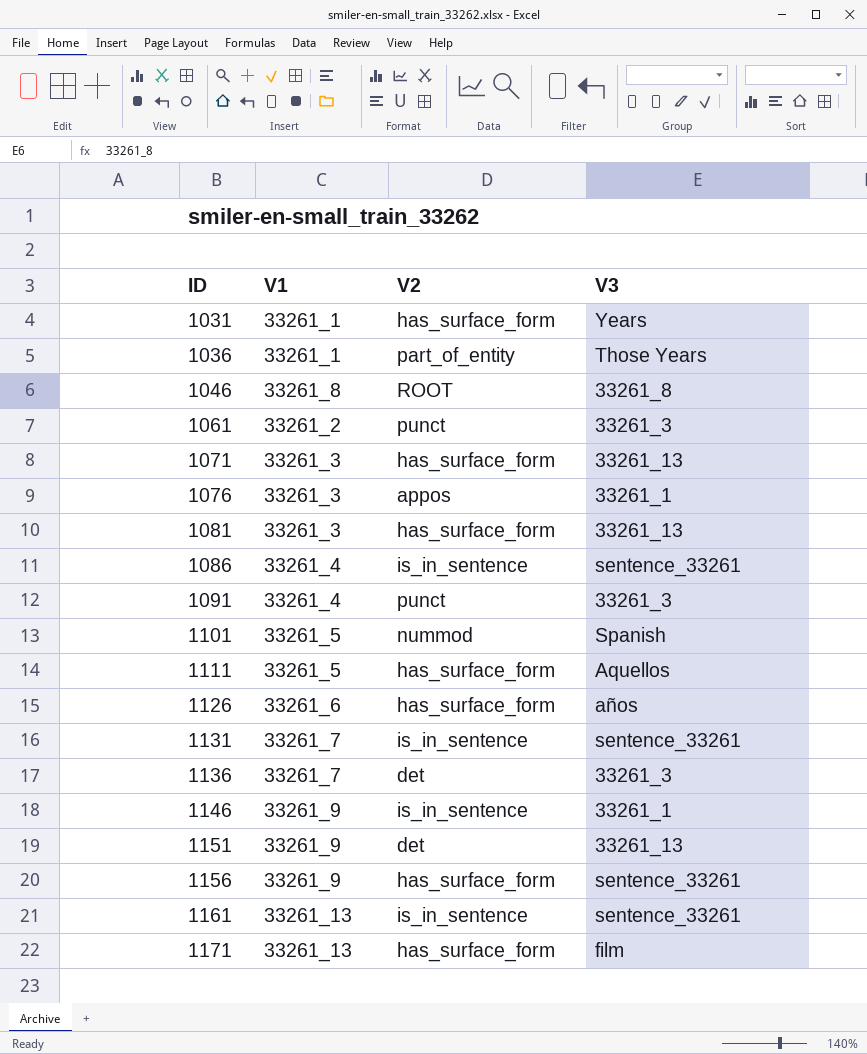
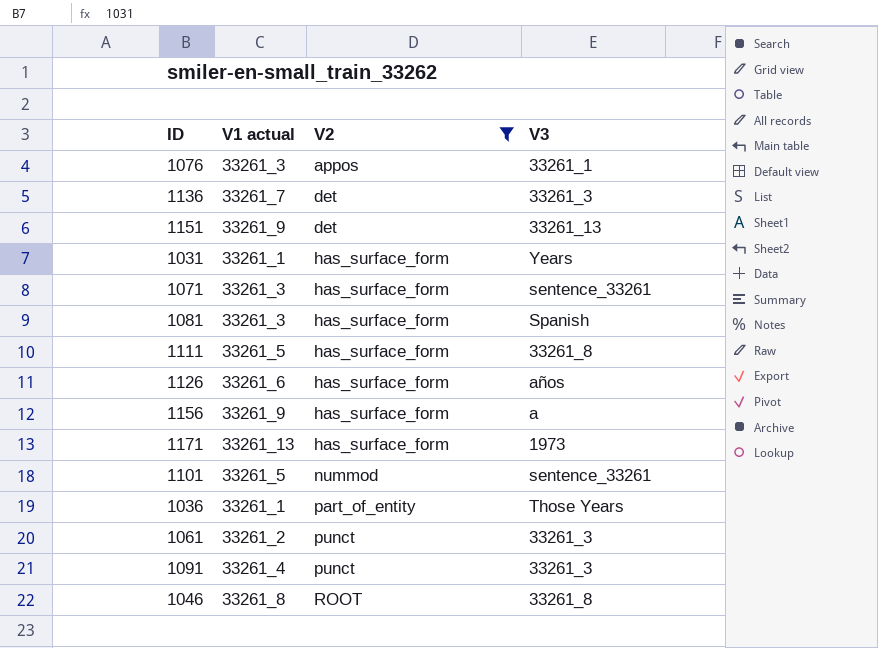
filter: none -> V2 != is_in_sentence
row order: ID ascending -> V2 ascending
column name: V1 -> V1 actual
1071 | V3: 33261_13 -> sentence_33261
1081 | V3: 33261_13 -> Spanish
1111 | V3: Aquellos -> 33261_8
1156 | V3: sentence_33261 -> a
1171 | V3: film -> 1973
1101 | V3: Spanish -> sentence_33261

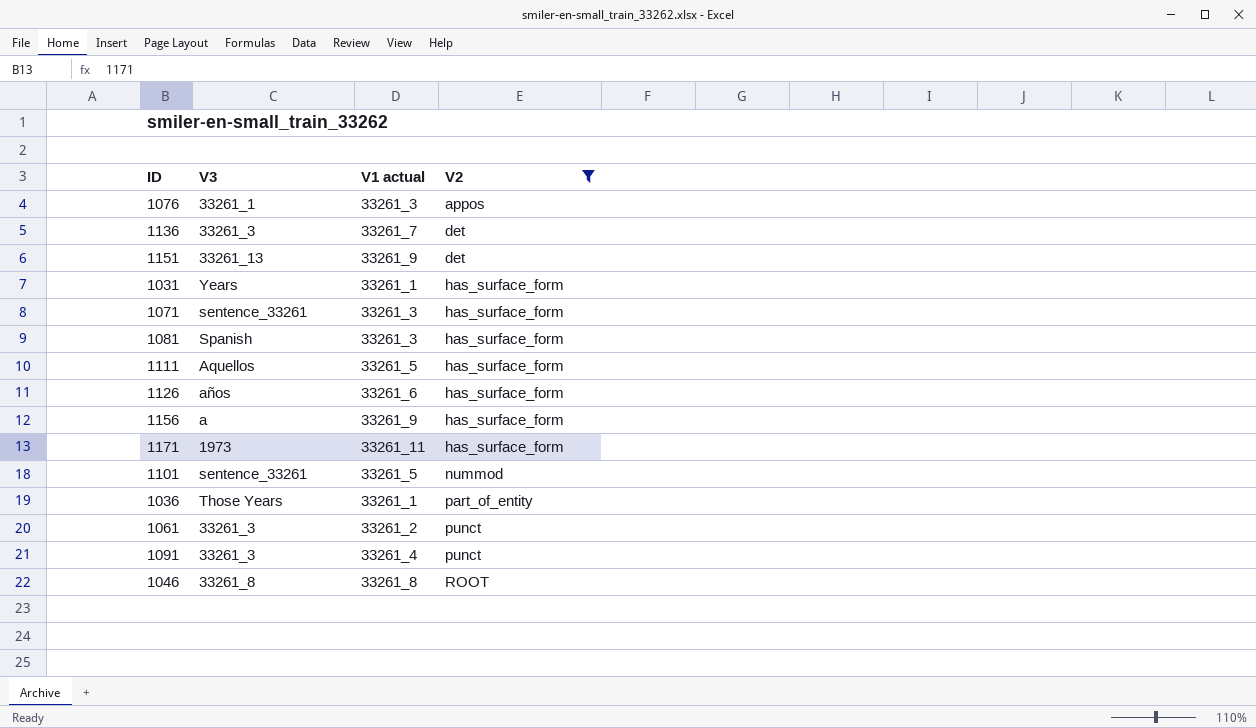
column V3 | position: 4 -> 2
1111 | V3: 33261_8 -> Aquellos
1171 | V1 actual: 33261_13 -> 33261_11

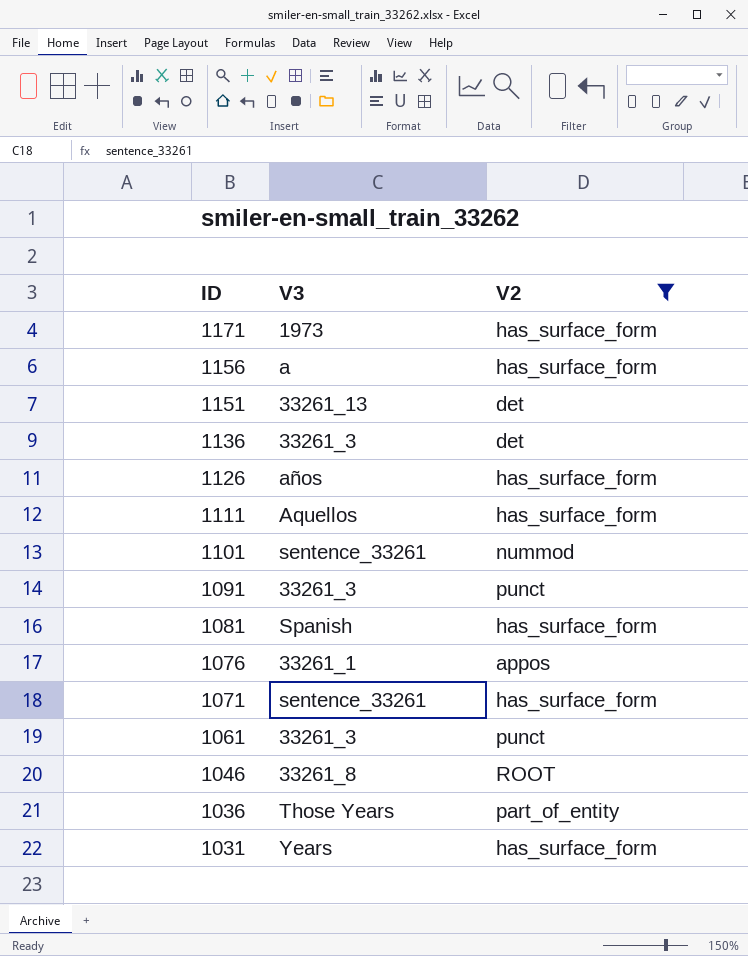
row order: V2 ascending -> ID descending
column V1 actual | position: 3 -> none

